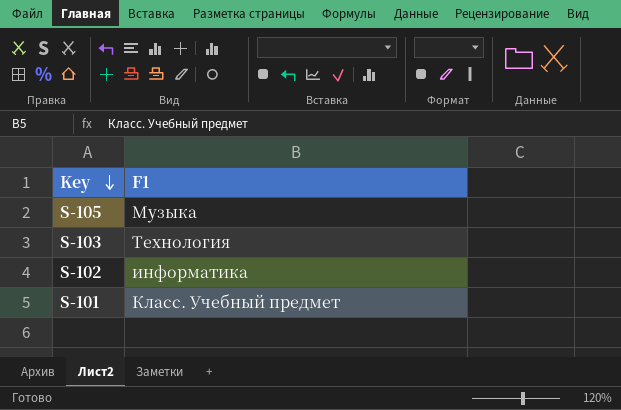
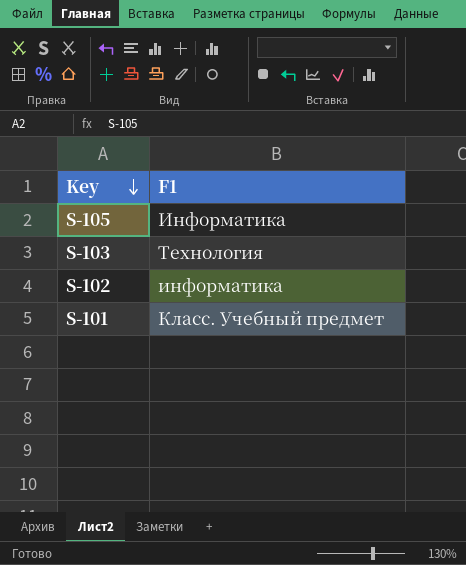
S-105 | F1: Музыка -> Информатика

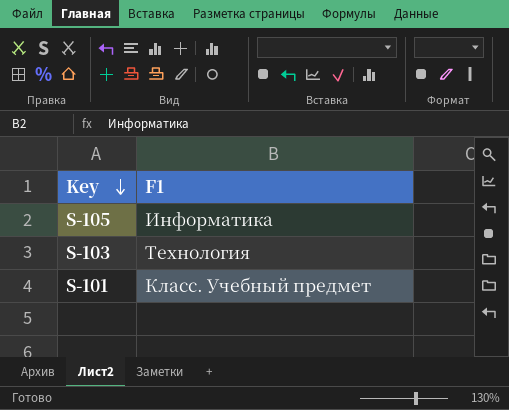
row S-102: информатика -> none

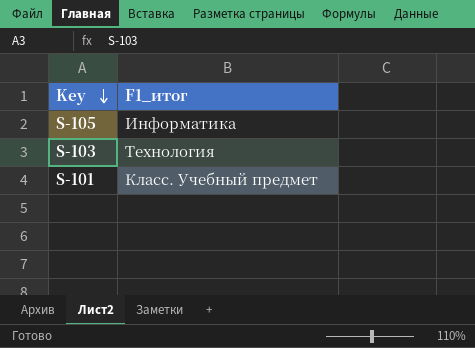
column name: F1 -> F1_итог

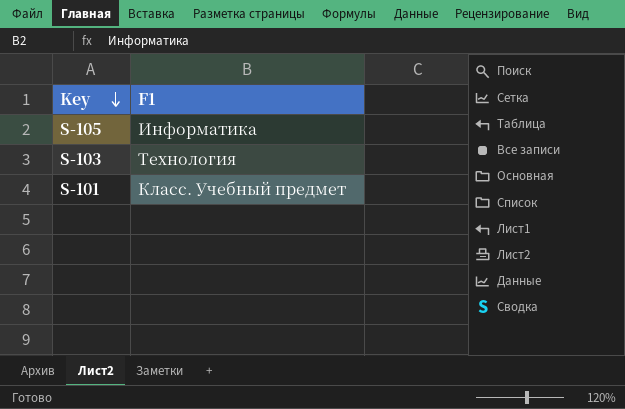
column name: F1_итог -> F1

